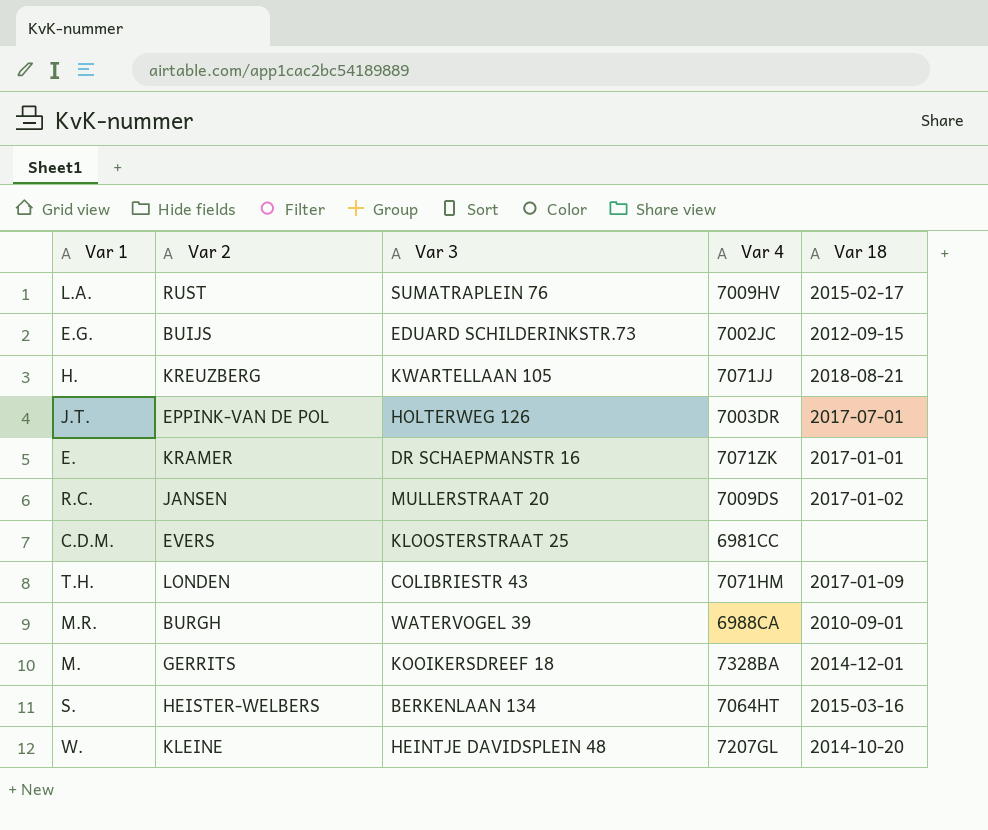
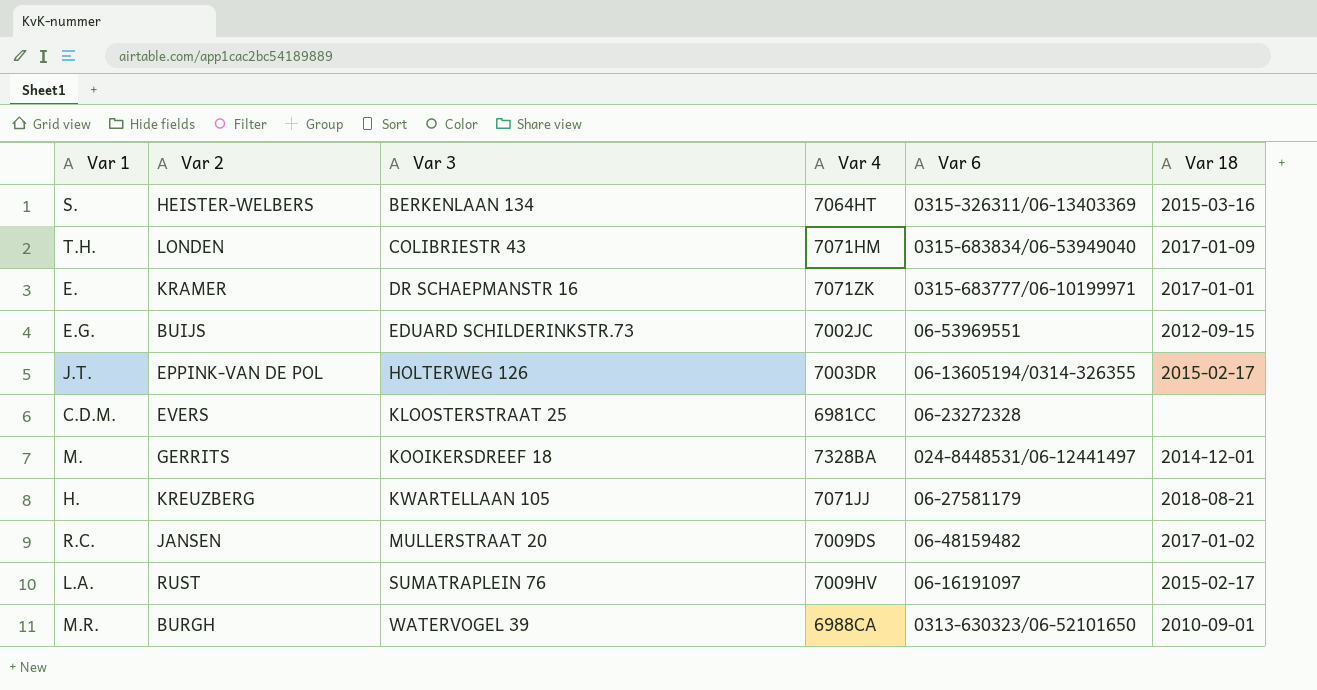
row order: none -> Var 3 ascending
column Var 6 | position: none -> 5
row W.: KLEINE | HEINTJE DAVIDSPLEIN 48 | 7207GL | 2014-10-20 -> none
J.T. | Var 18: 2017-07-01 -> 2015-02-17

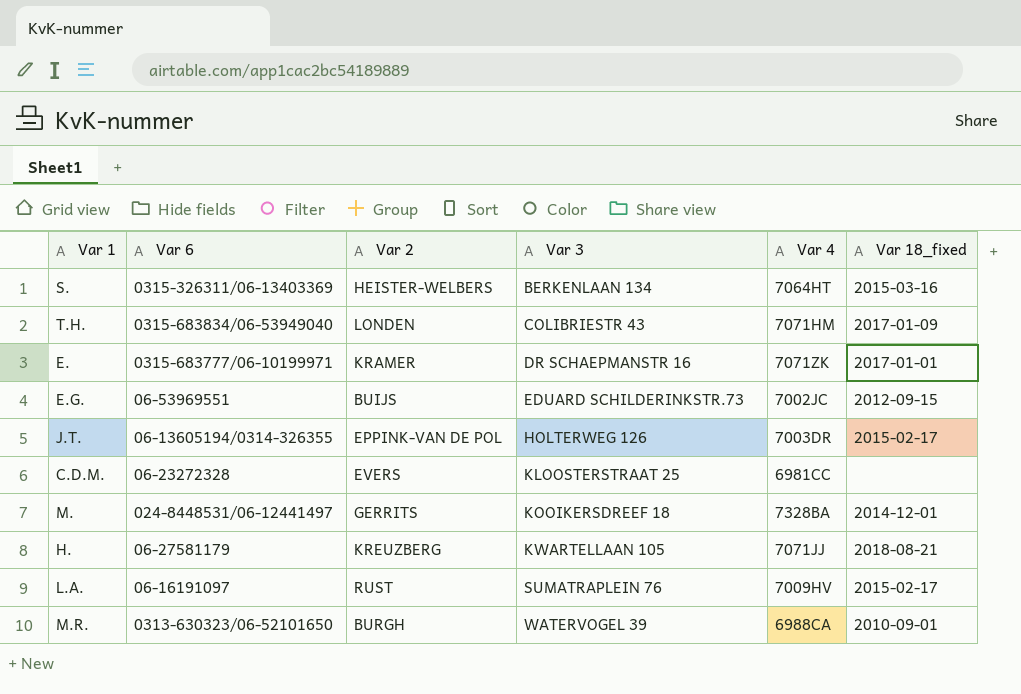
column Var 6 | position: 5 -> 2
column name: Var 18 -> Var 18_fixed
row R.C.: JANSEN | MULLERSTRAAT 20 | 7009DS | 06-48159482 | 2017-01-02 -> none

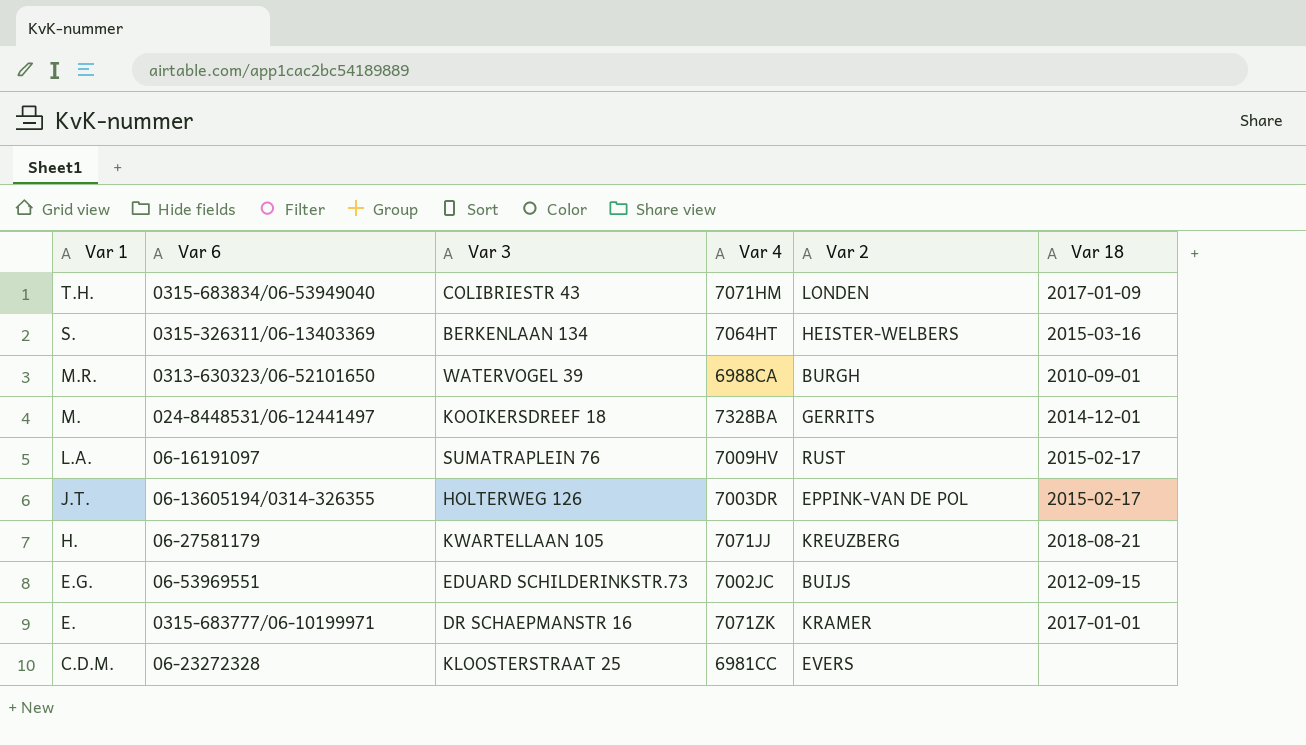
row order: Var 3 ascending -> Var 1 descending
column Var 2 | position: 3 -> 5
column name: Var 18_fixed -> Var 18

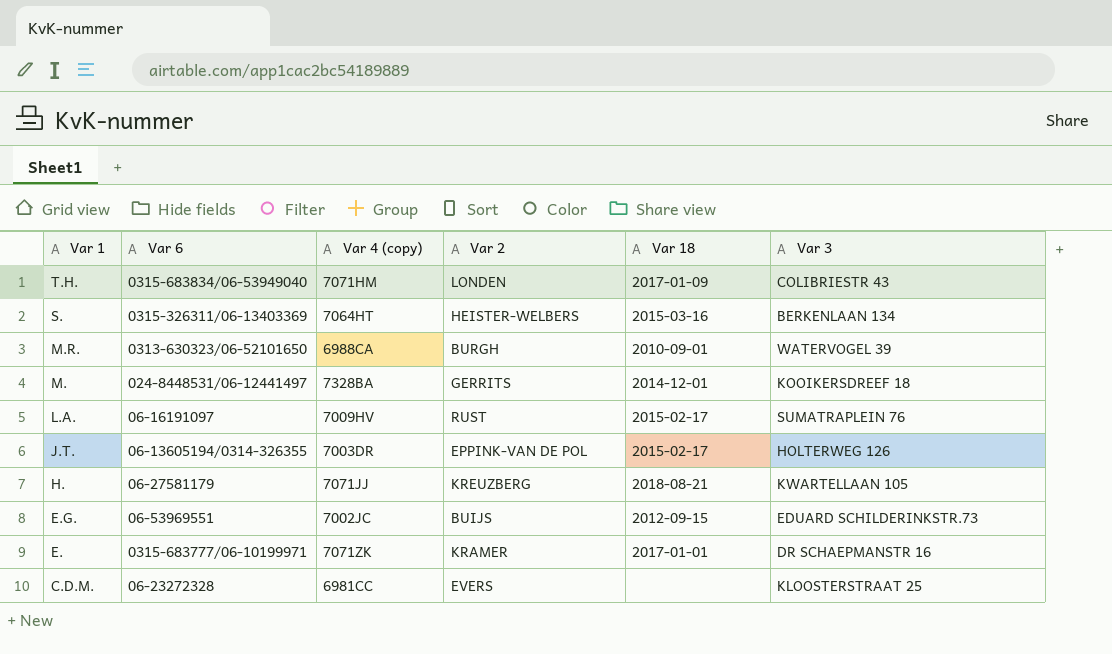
column name: Var 4 -> Var 4 (copy)
column Var 3 | position: 3 -> 6

